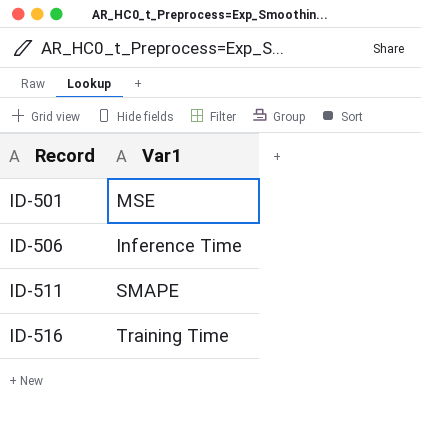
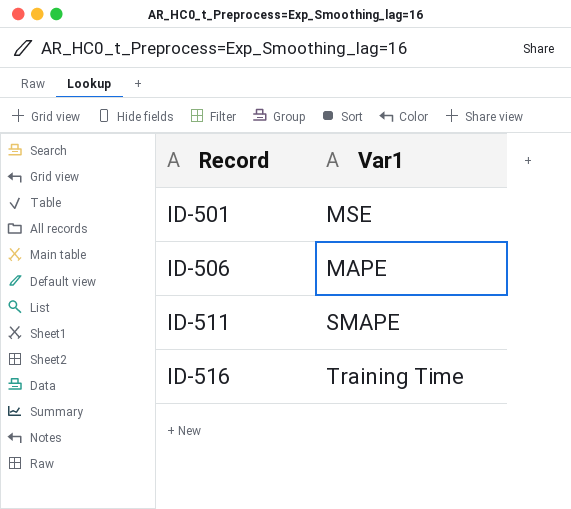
ID-506 | Var1: Inference Time -> MAPE

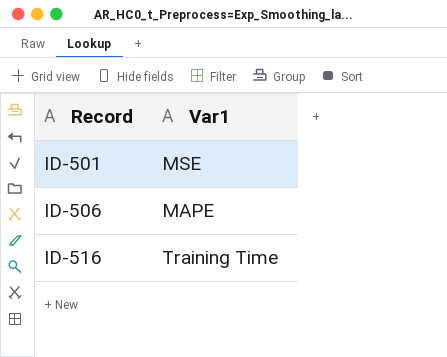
row ID-511: SMAPE -> none

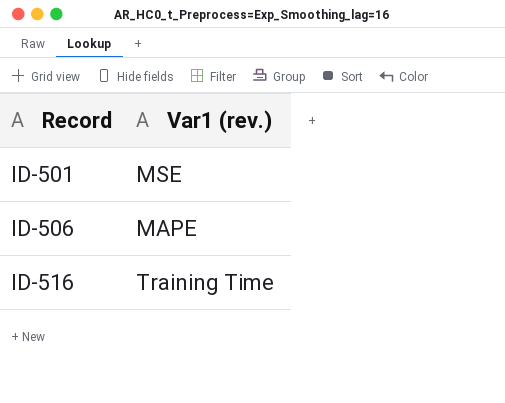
column name: Var1 -> Var1 (rev.)

